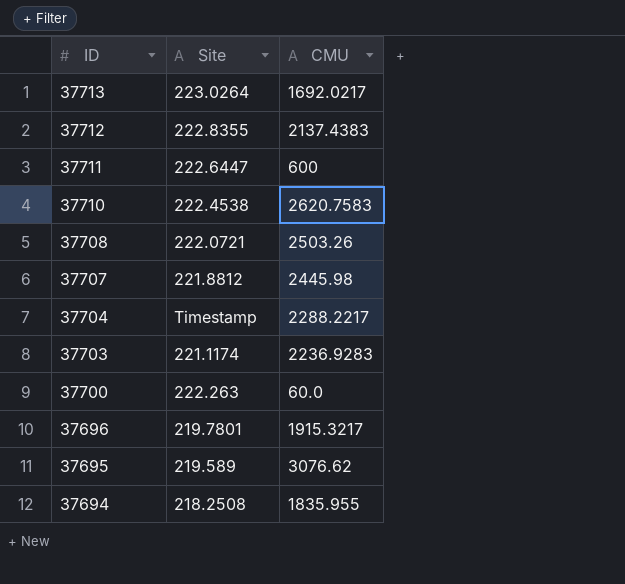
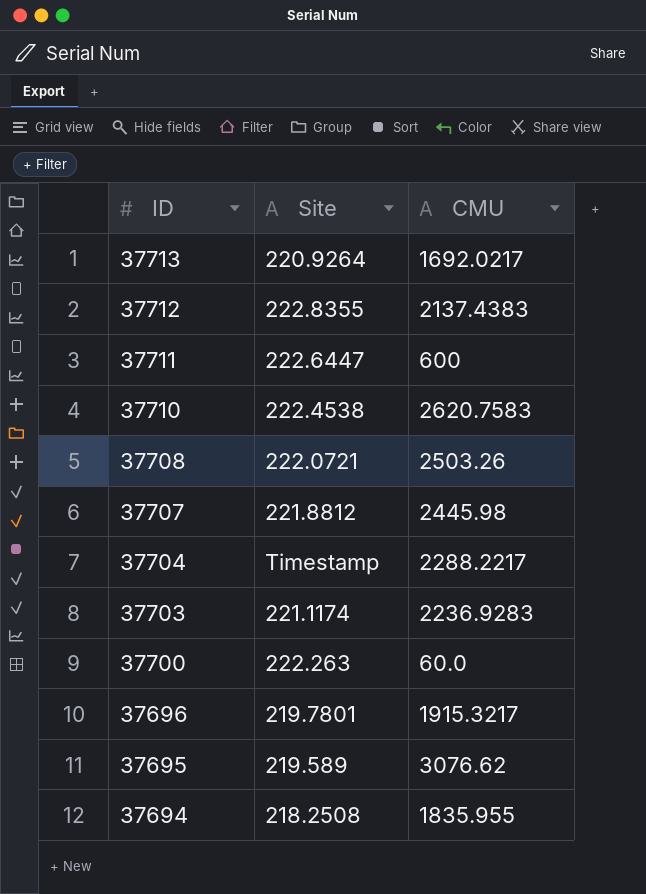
37713 | Site: 223.0264 -> 220.9264

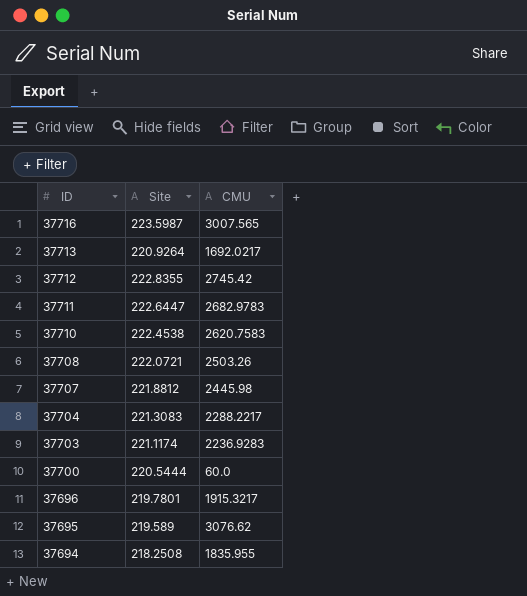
row 37716: none -> 223.5987 | 3007.565
37712 | CMU: 2137.4383 -> 2745.42
37711 | CMU: 600 -> 2682.9783
37704 | Site: Timestamp -> 221.3083
37700 | Site: 222.263 -> 220.5444

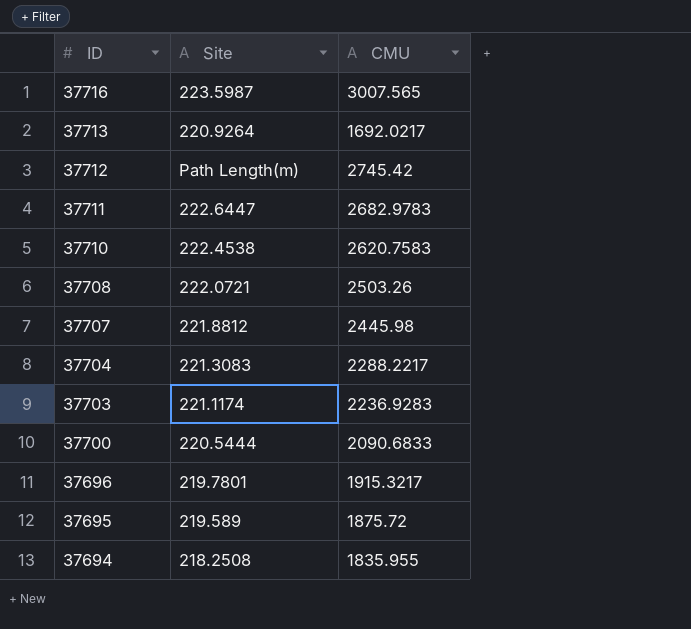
37712 | Site: 222.8355 -> Path Length(m)
37700 | CMU: 60.0 -> 2090.6833
37695 | CMU: 3076.62 -> 1875.72

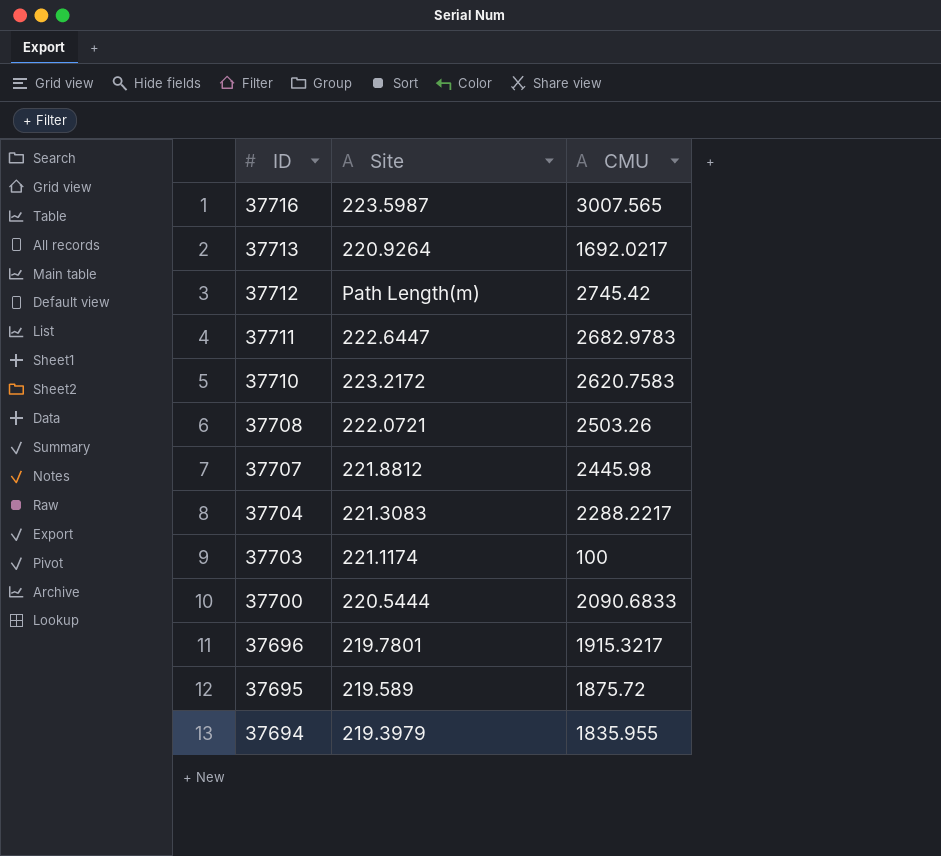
37710 | Site: 222.4538 -> 223.2172
37703 | CMU: 2236.9283 -> 100
37694 | Site: 218.2508 -> 219.3979

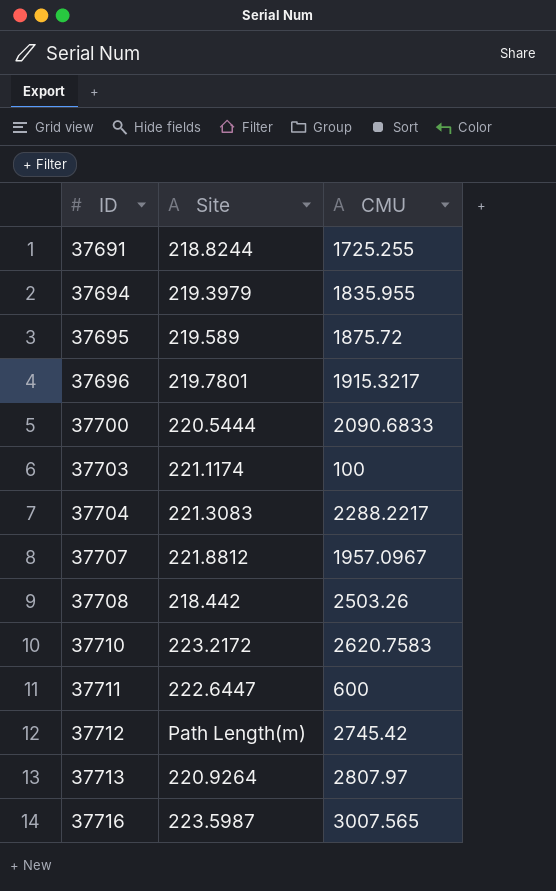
row order: ID descending -> ID ascending
row 37691: none -> 218.8244 | 1725.255
37707 | CMU: 2445.98 -> 1957.0967
37708 | Site: 222.0721 -> 218.442
37711 | CMU: 2682.9783 -> 600
37713 | CMU: 1692.0217 -> 2807.97

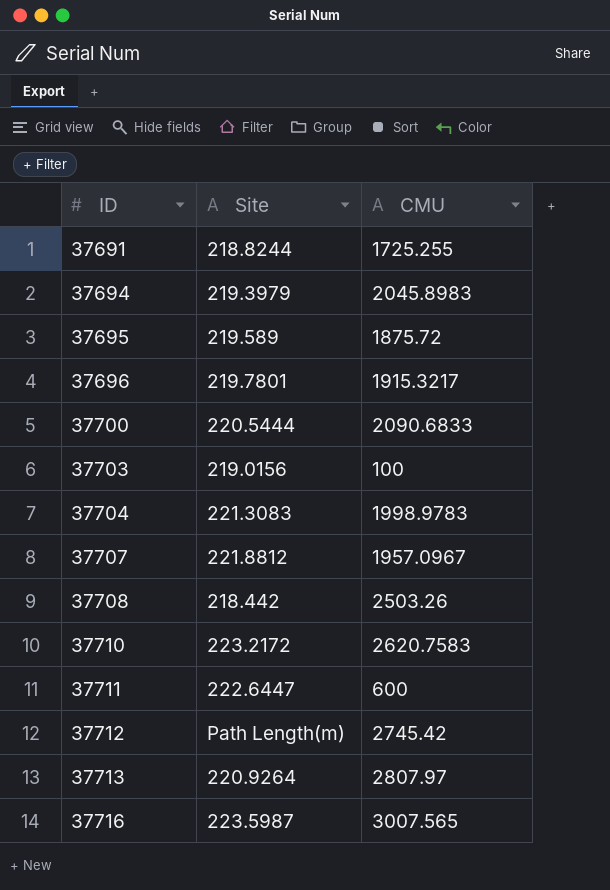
37694 | CMU: 1835.955 -> 2045.8983
37703 | Site: 221.1174 -> 219.0156
37704 | CMU: 2288.2217 -> 1998.9783

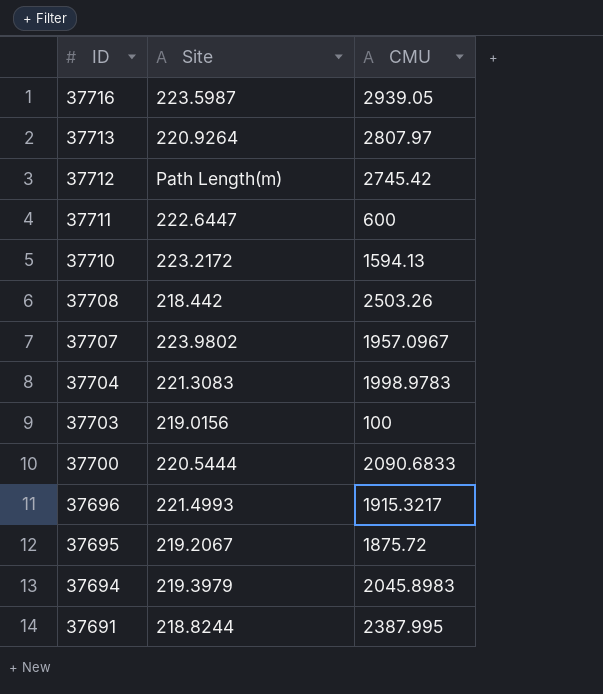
row order: ID ascending -> ID descending
37716 | CMU: 3007.565 -> 2939.05
37710 | CMU: 2620.7583 -> 1594.13
37707 | Site: 221.8812 -> 223.9802
37696 | Site: 219.7801 -> 221.4993
37695 | Site: 219.589 -> 219.2067
37691 | CMU: 1725.255 -> 2387.995

